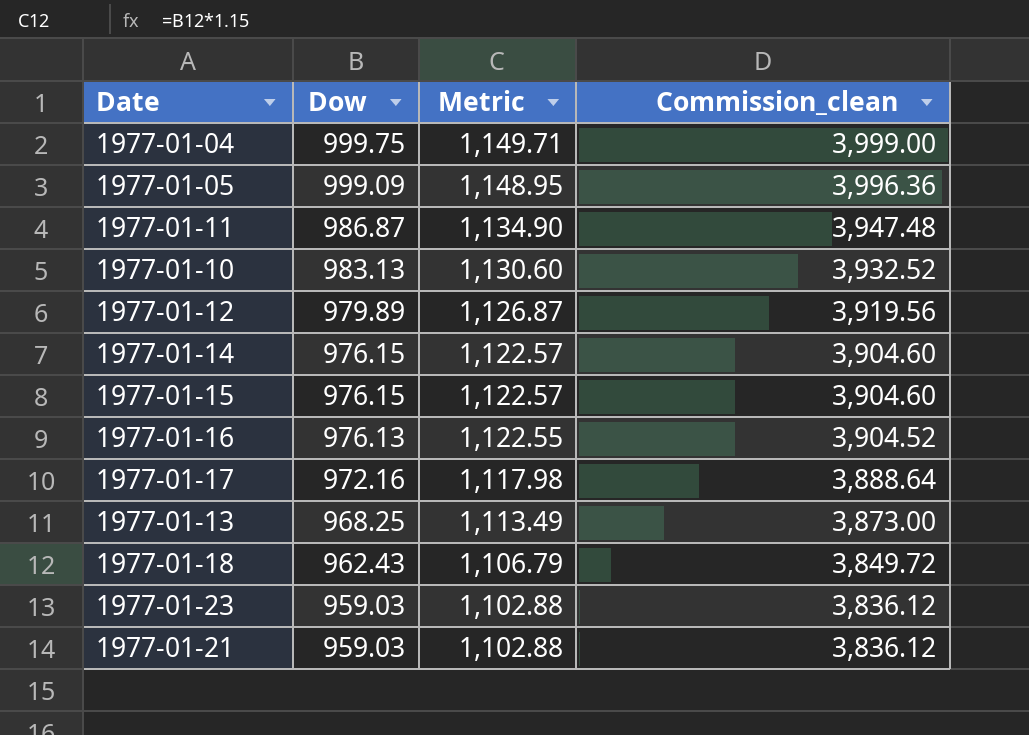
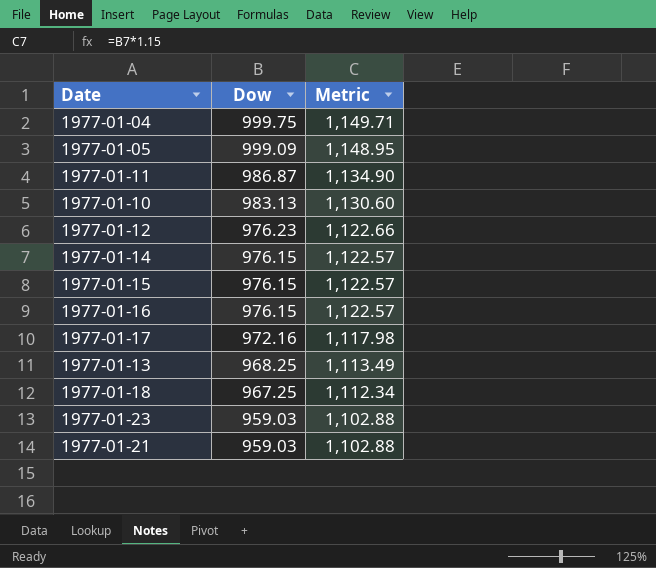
column Commission_clean | formula: [Dow] * 4 -> none
1977-01-12 | Dow: 979.89 -> 976.23
1977-01-12 | Metric: 1,126.87 -> 1,122.66
1977-01-16 | Dow: 976.13 -> 976.15
1977-01-16 | Metric: 1,122.55 -> 1,122.57
1977-01-18 | Dow: 962.43 -> 967.25
1977-01-18 | Metric: 1,106.79 -> 1,112.34

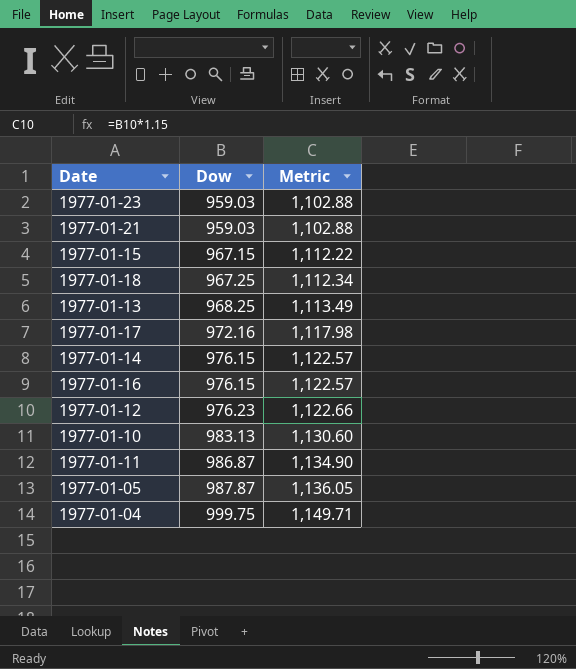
row order: Dow descending -> Dow ascending
1977-01-15 | Dow: 976.15 -> 967.15
1977-01-15 | Metric: 1,122.57 -> 1,112.22
1977-01-05 | Dow: 999.09 -> 987.87
1977-01-05 | Metric: 1,148.95 -> 1,136.05

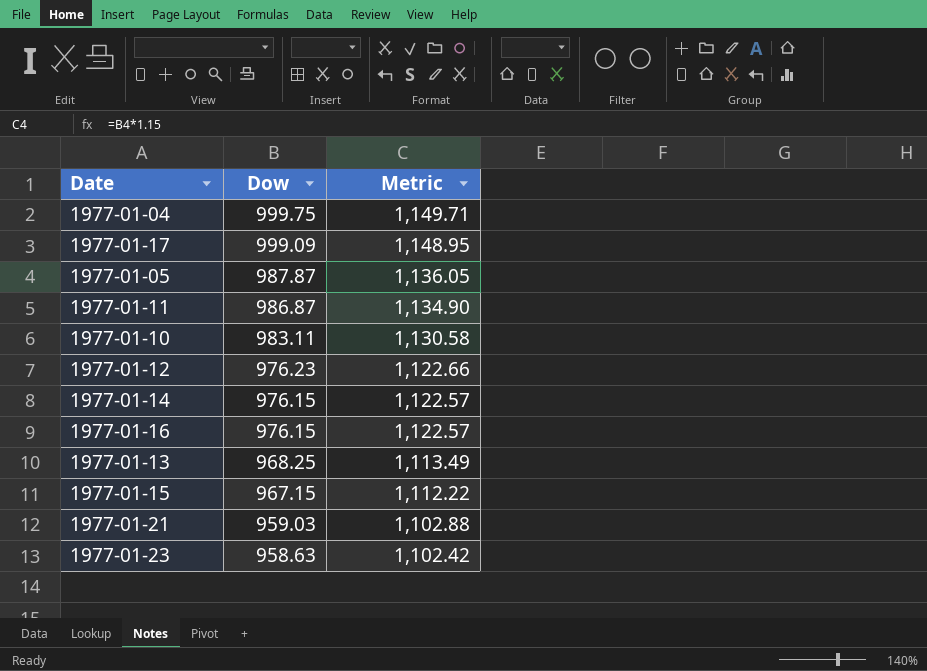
row order: Dow ascending -> Dow descending
row 1977-01-18: 967.25 | 1,112.34 -> none
1977-01-17 | Dow: 972.16 -> 999.09
1977-01-17 | Metric: 1,117.98 -> 1,148.95
1977-01-10 | Dow: 983.13 -> 983.11
1977-01-10 | Metric: 1,130.60 -> 1,130.58
1977-01-23 | Dow: 959.03 -> 958.63
1977-01-23 | Metric: 1,102.88 -> 1,102.42

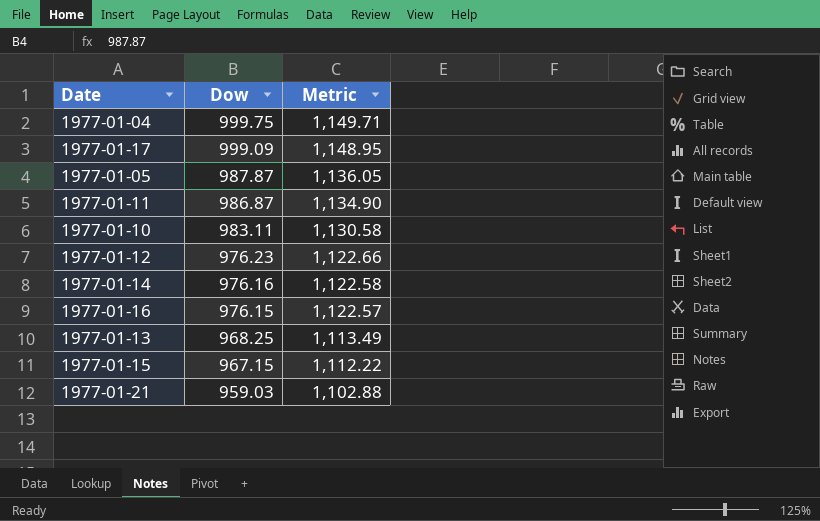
row 1977-01-23: 958.63 | 1,102.42 -> none
1977-01-14 | Dow: 976.15 -> 976.16
1977-01-14 | Metric: 1,122.57 -> 1,122.58

